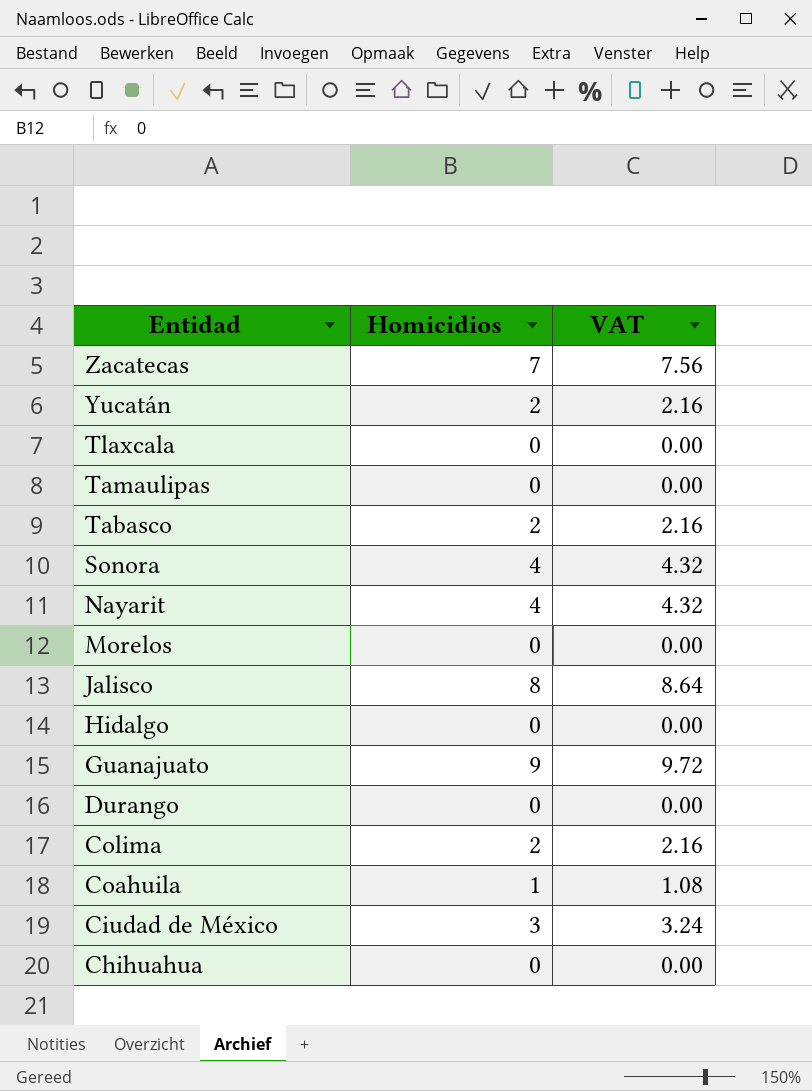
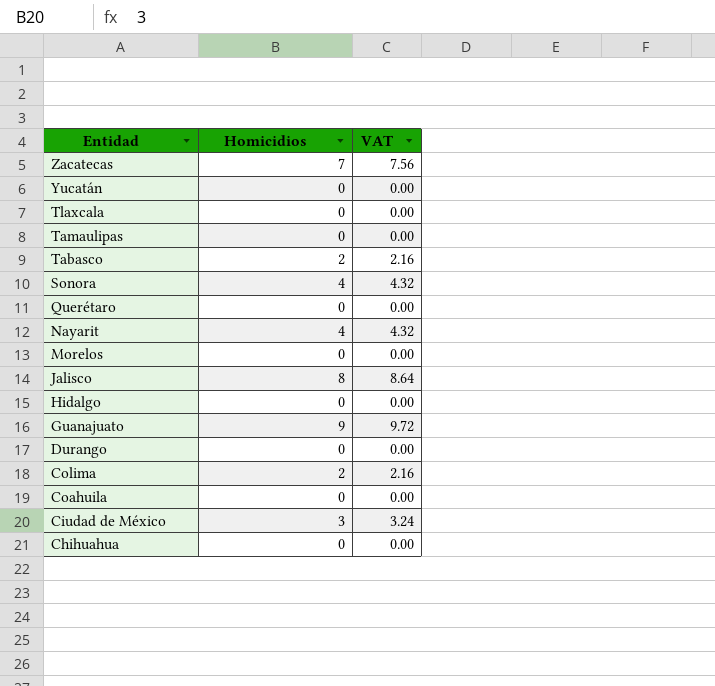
Yucatán | Homicidios: 2 -> 0
Yucatán | VAT: 2.16 -> 0.00
row Querétaro: none -> 0 | 0.00
Coahuila | Homicidios: 1 -> 0
Coahuila | VAT: 1.08 -> 0.00

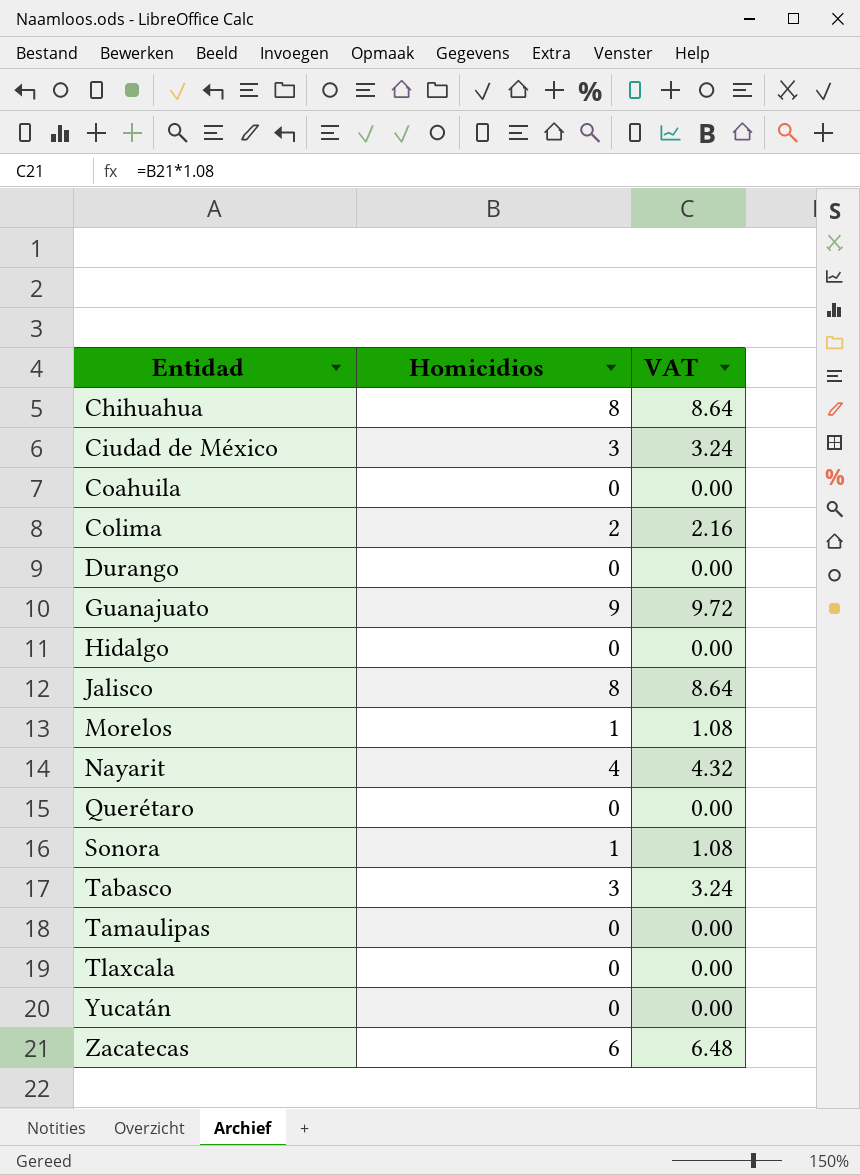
row order: Entidad descending -> Entidad ascending
Chihuahua | Homicidios: 0 -> 8
Chihuahua | VAT: 0.00 -> 8.64
Morelos | Homicidios: 0 -> 1
Morelos | VAT: 0.00 -> 1.08
Sonora | Homicidios: 4 -> 1
Sonora | VAT: 4.32 -> 1.08
Tabasco | Homicidios: 2 -> 3
Tabasco | VAT: 2.16 -> 3.24
Zacatecas | Homicidios: 7 -> 6
Zacatecas | VAT: 7.56 -> 6.48

